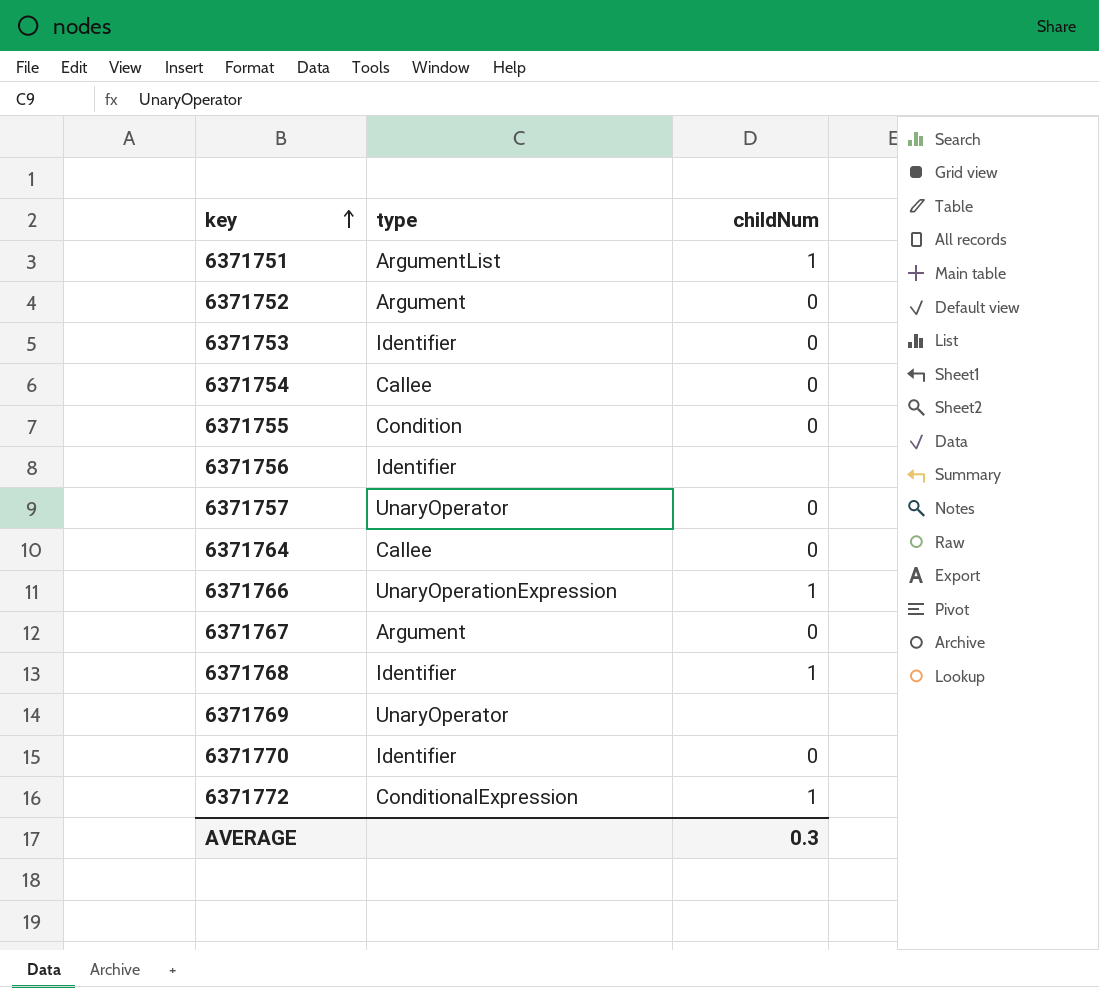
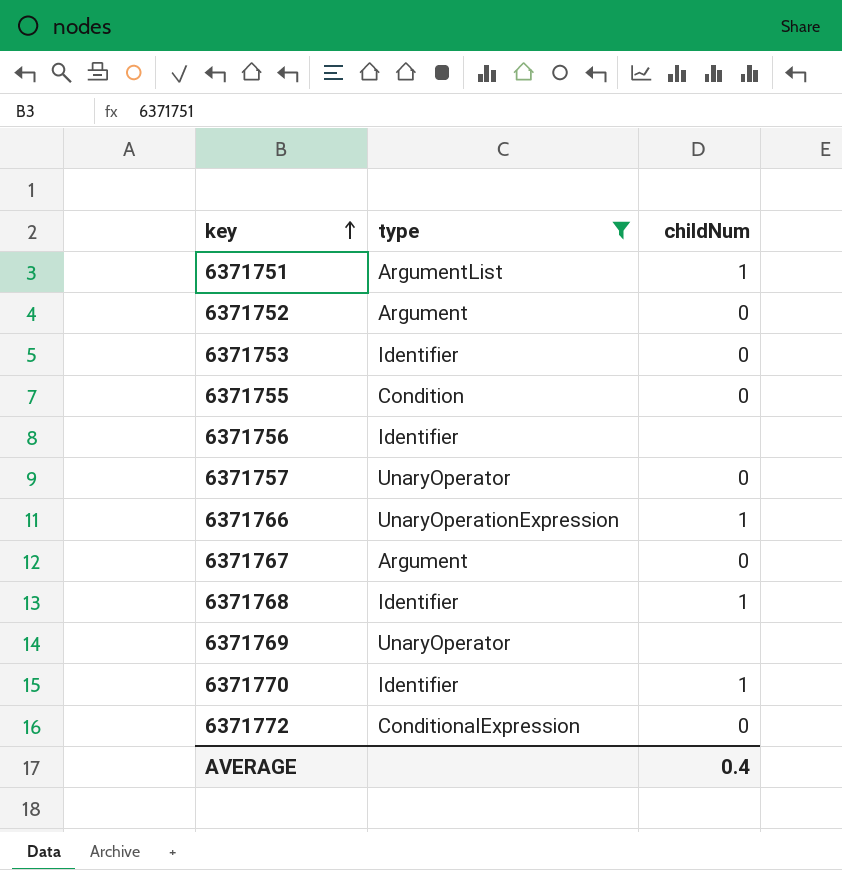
filter: none -> type != Callee
6371770 | childNum: 0 -> 1
6371772 | childNum: 1 -> 0
AVERAGE | childNum: 0.3 -> 0.4

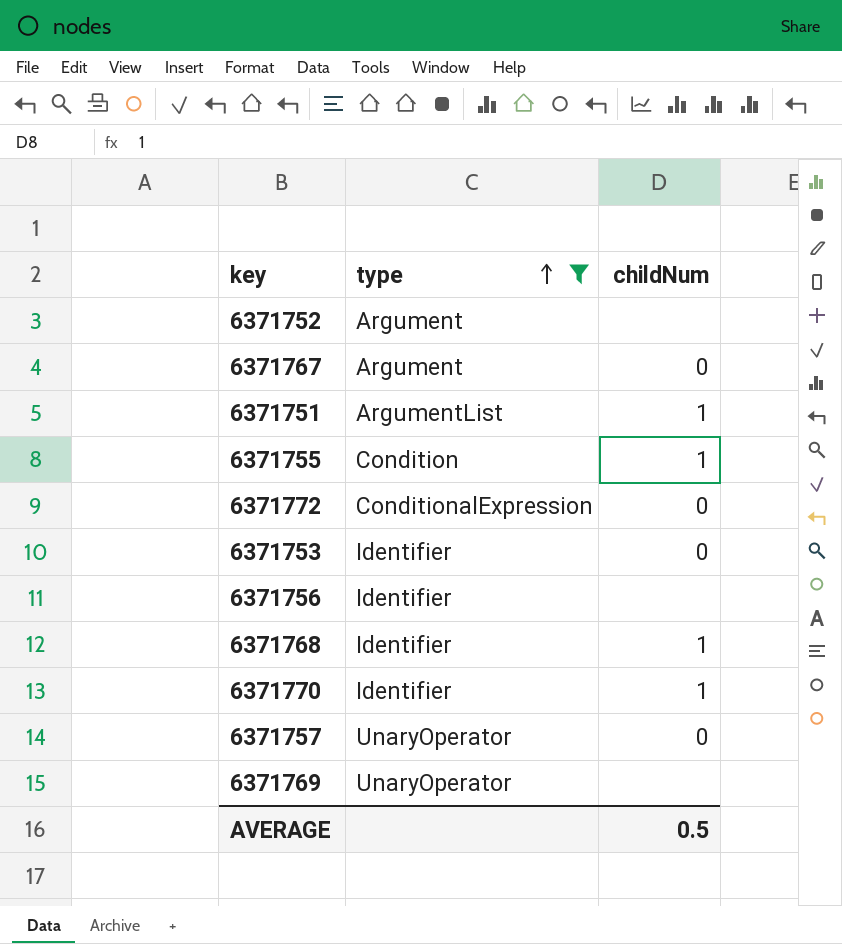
row order: key ascending -> type ascending
row 6371766: UnaryOperationExpression | 1 -> none
6371752 | childNum: 0 -> none
6371755 | childNum: 0 -> 1
AVERAGE | childNum: 0.4 -> 0.5

